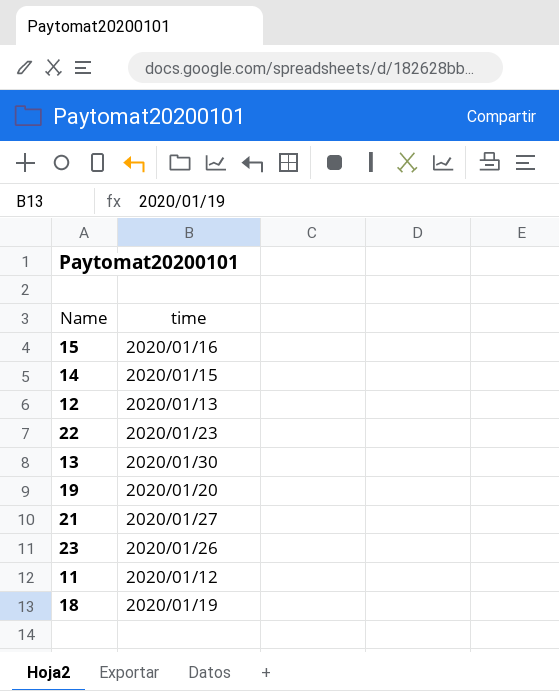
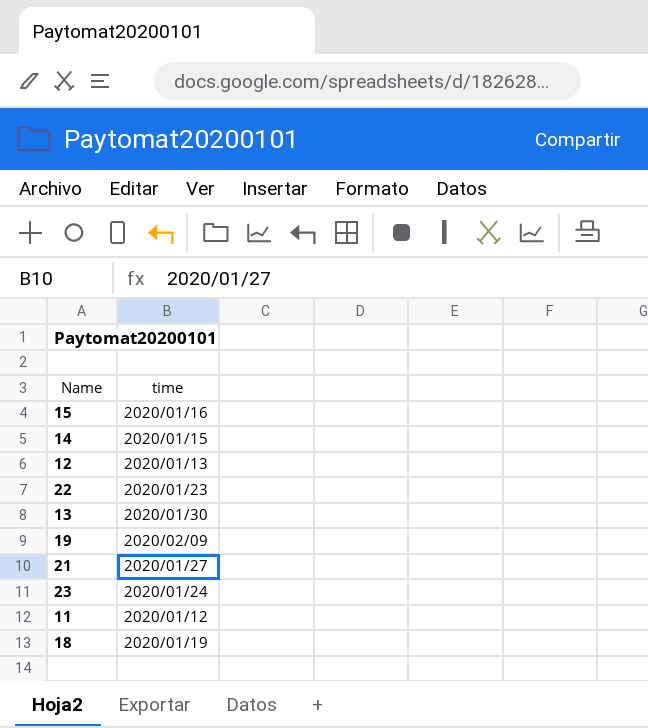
19 | time: 2020/01/20 -> 2020/02/09
23 | time: 2020/01/26 -> 2020/01/24

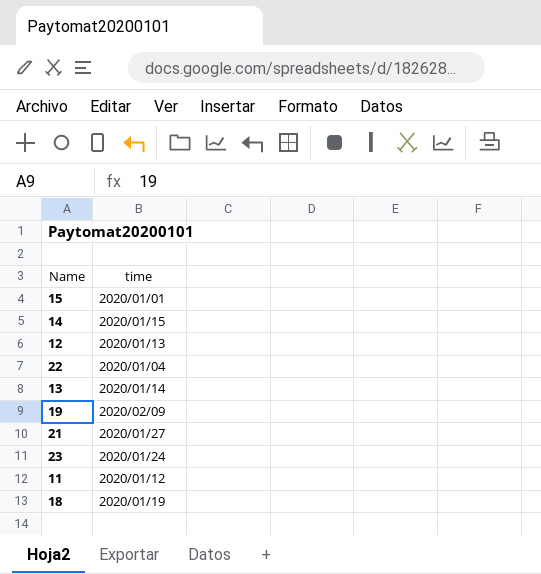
15 | time: 2020/01/16 -> 2020/01/01
22 | time: 2020/01/23 -> 2020/01/04
13 | time: 2020/01/30 -> 2020/01/14

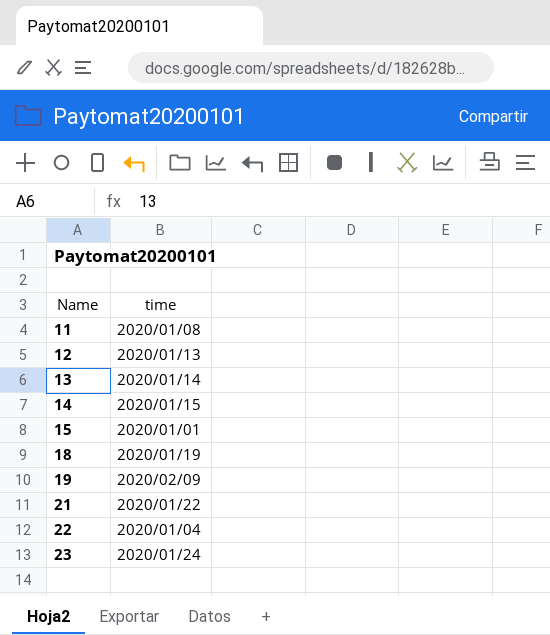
row order: none -> Name ascending
11 | time: 2020/01/12 -> 2020/01/08
21 | time: 2020/01/27 -> 2020/01/22

